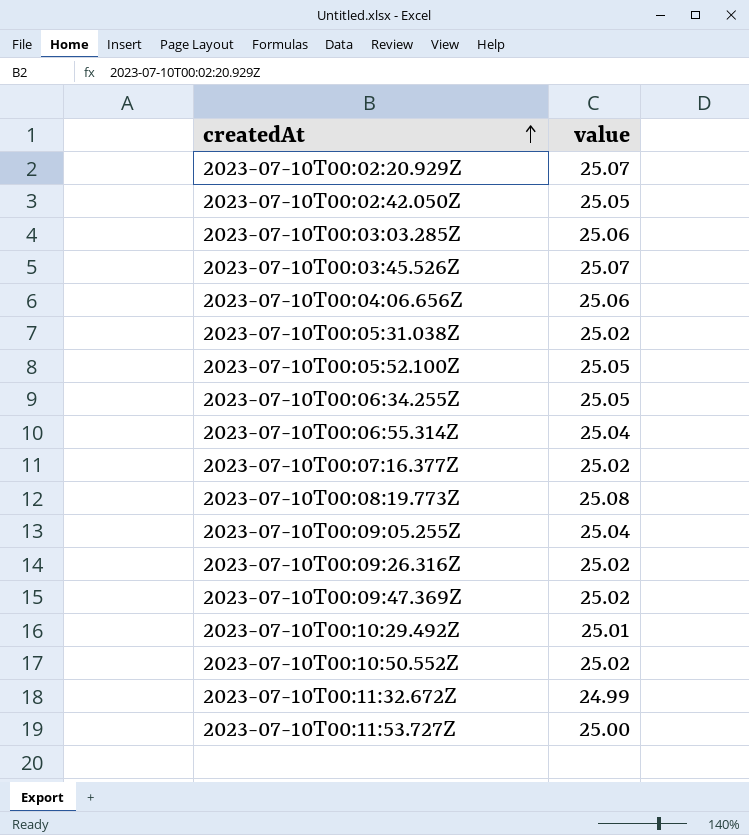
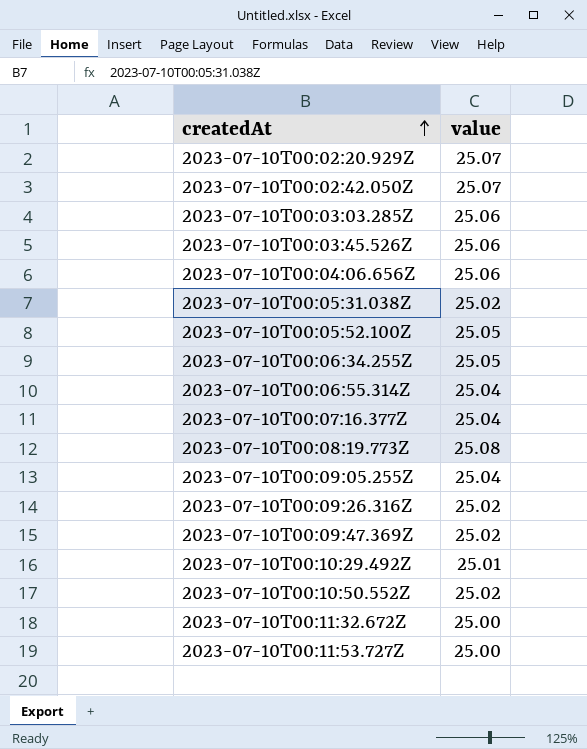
2023-07-10T00:02:42.050Z | value: 25.05 -> 25.07
2023-07-10T00:03:45.526Z | value: 25.07 -> 25.06
2023-07-10T00:07:16.377Z | value: 25.02 -> 25.04
2023-07-10T00:11:32.672Z | value: 24.99 -> 25.00

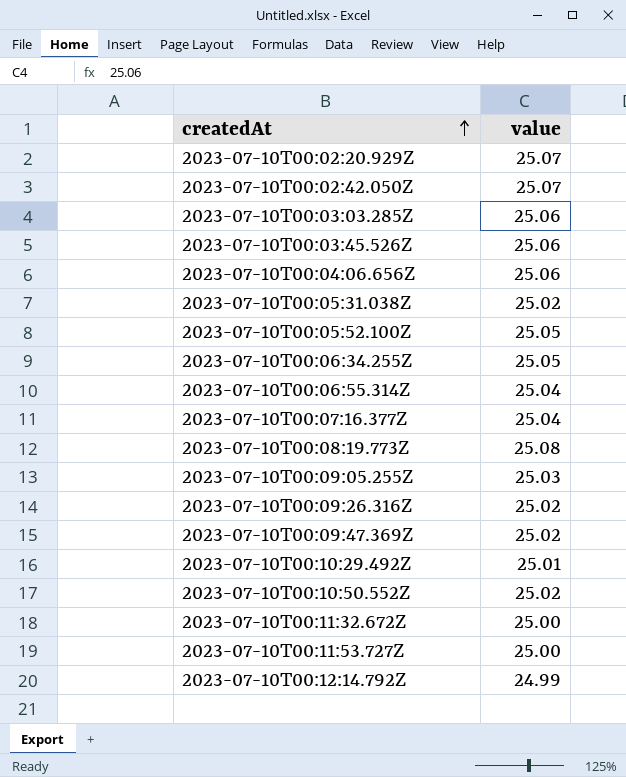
2023-07-10T00:09:05.255Z | value: 25.04 -> 25.03
row 2023-07-10T00:12:14.792Z: none -> 24.99

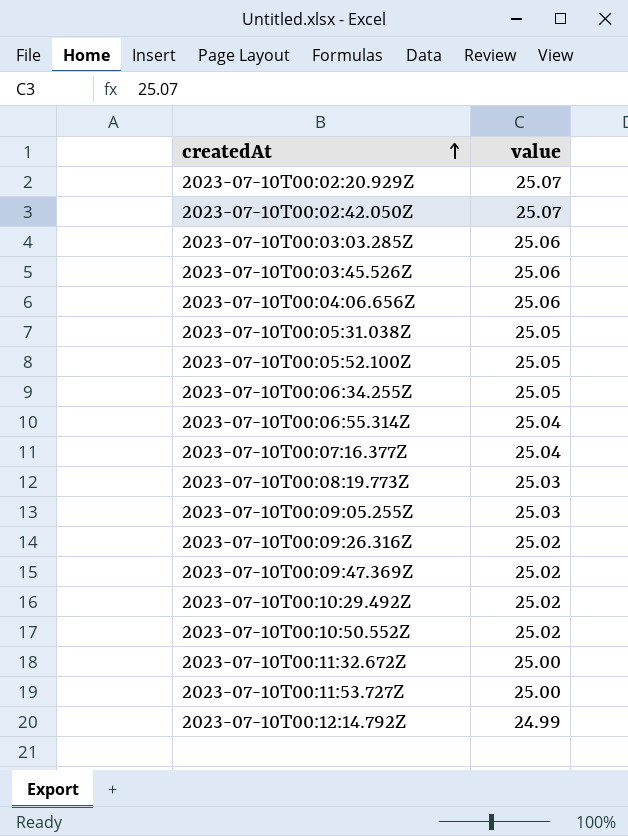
2023-07-10T00:05:31.038Z | value: 25.02 -> 25.05
2023-07-10T00:08:19.773Z | value: 25.08 -> 25.03
2023-07-10T00:10:29.492Z | value: 25.01 -> 25.02

